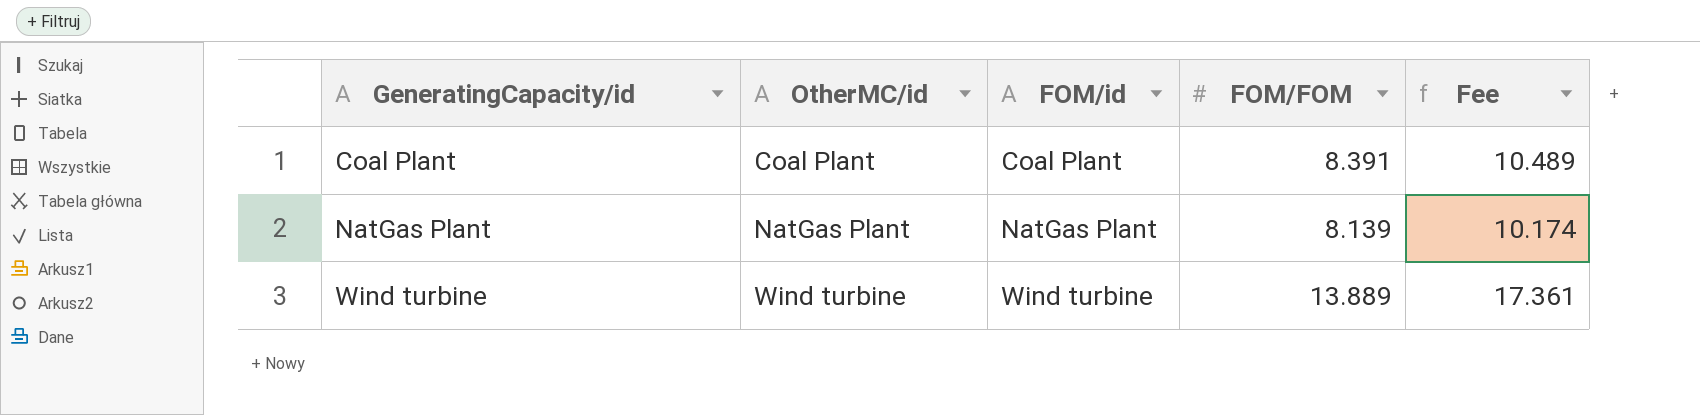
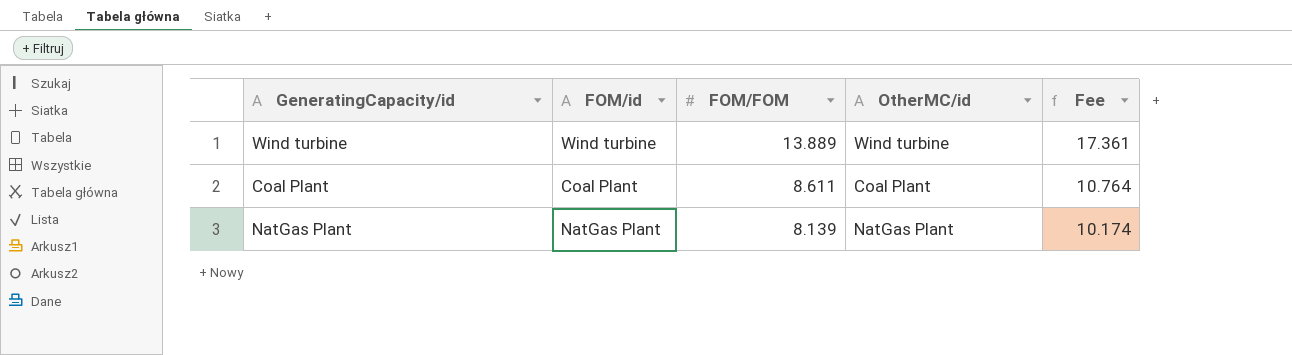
row order: GeneratingCapacity/id ascending -> FOM/FOM descending
column OtherMC/id | position: 2 -> 4
Coal Plant | FOM/FOM: 8.391 -> 8.611
Coal Plant | Fee: 10.489 -> 10.764

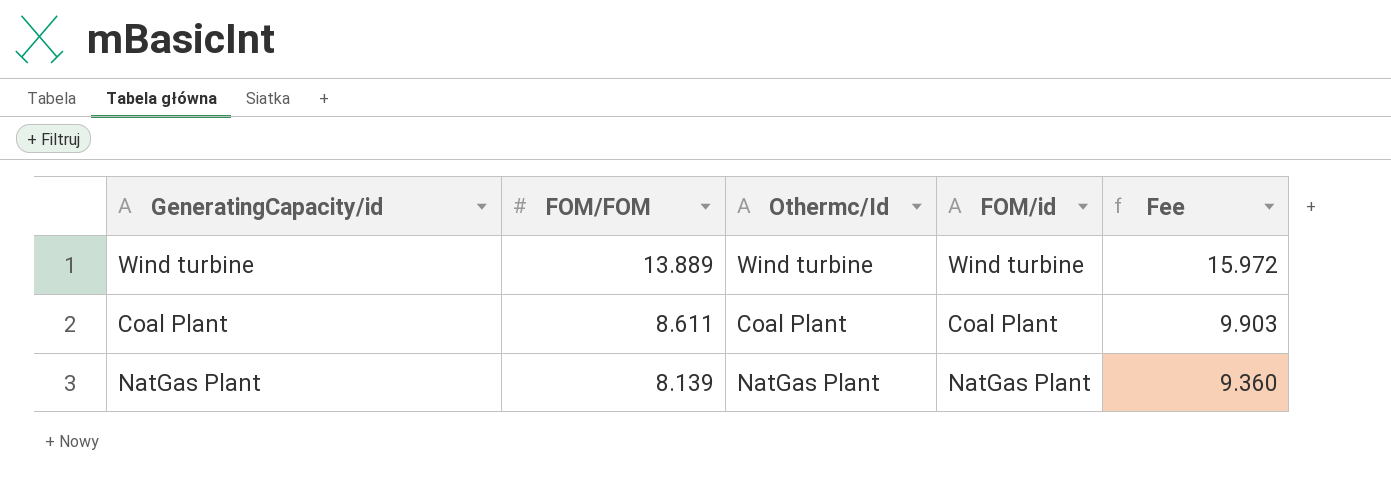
column name: OtherMC/id -> Othermc/Id
column FOM/id | position: 2 -> 4
column Fee | formula: [FOM/FOM] * 1.25 -> [FOM/FOM] * 1.15

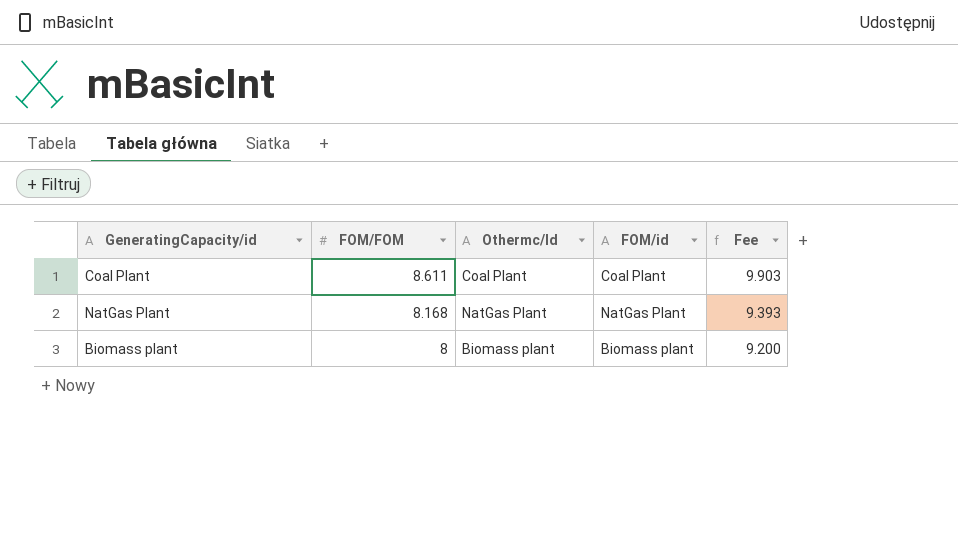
row Wind turbine: 13.889 | Wind turbine | Wind turbine | 15.972 -> none
NatGas Plant | FOM/FOM: 8.139 -> 8.168
NatGas Plant | Fee: 9.360 -> 9.393
row Biomass plant: none -> 8 | Biomass plant | Biomass plant | 9.200

